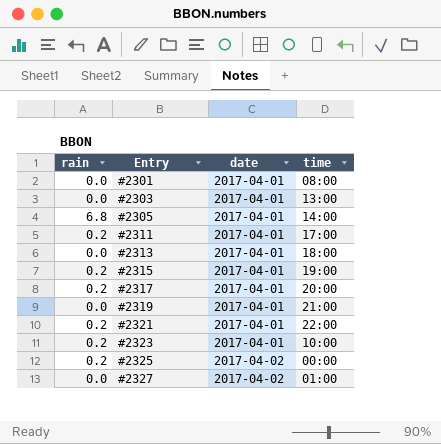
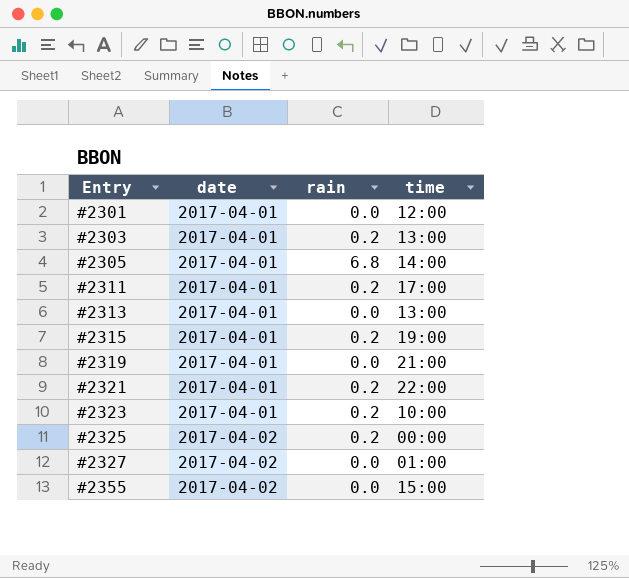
column rain | position: 1 -> 3
row #2317: 0.2 | 2017-04-01 | 20:00 -> none
#2301 | time: 08:00 -> 12:00
#2303 | rain: 0.0 -> 0.2
#2313 | time: 18:00 -> 13:00
row #2355: none -> 2017-04-02 | 0.0 | 15:00

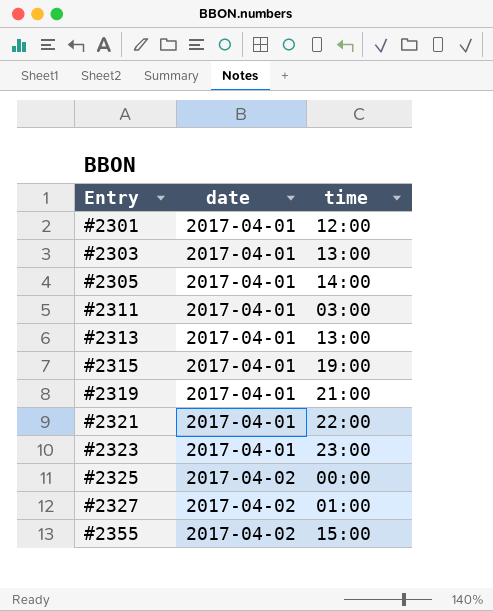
column rain | position: 3 -> none
#2311 | time: 17:00 -> 03:00
#2323 | time: 10:00 -> 23:00

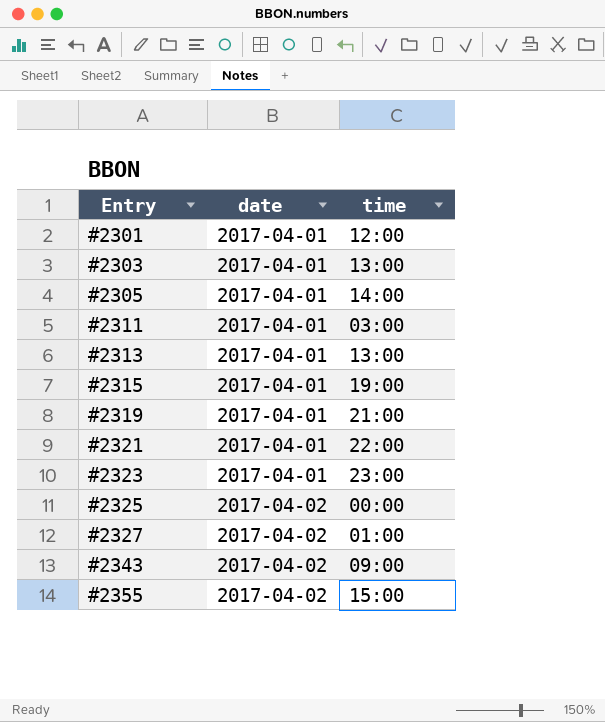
row #2343: none -> 2017-04-02 | 09:00

